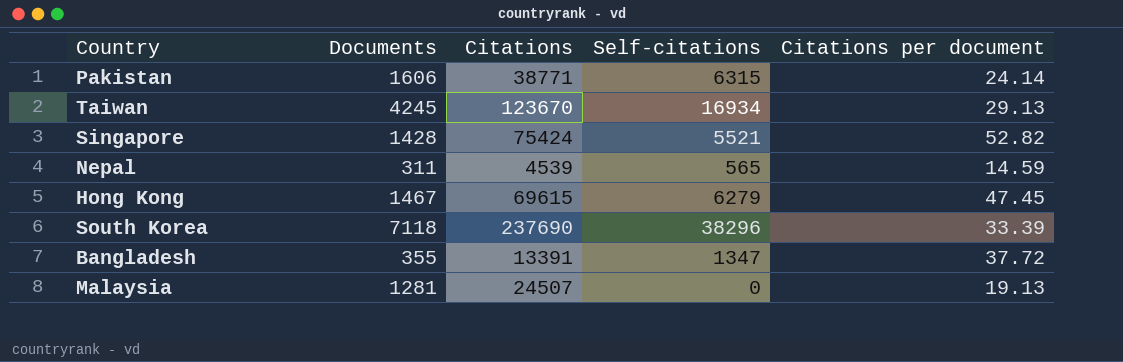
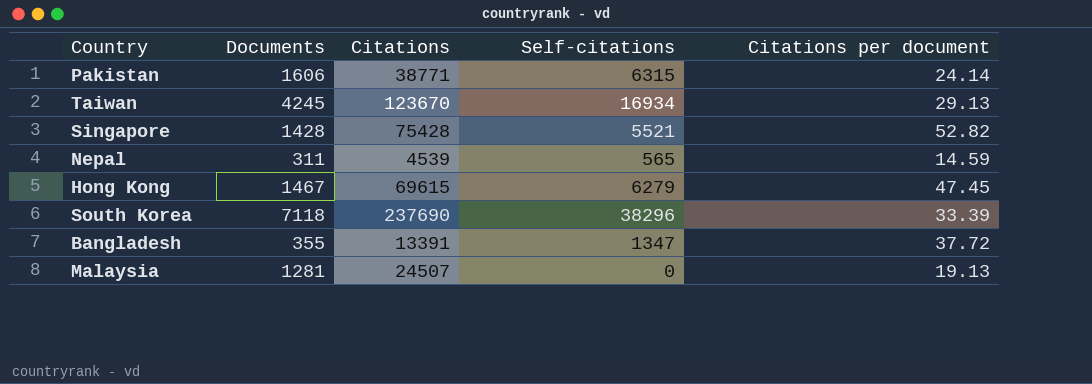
Singapore | Citations: 75424 -> 75428

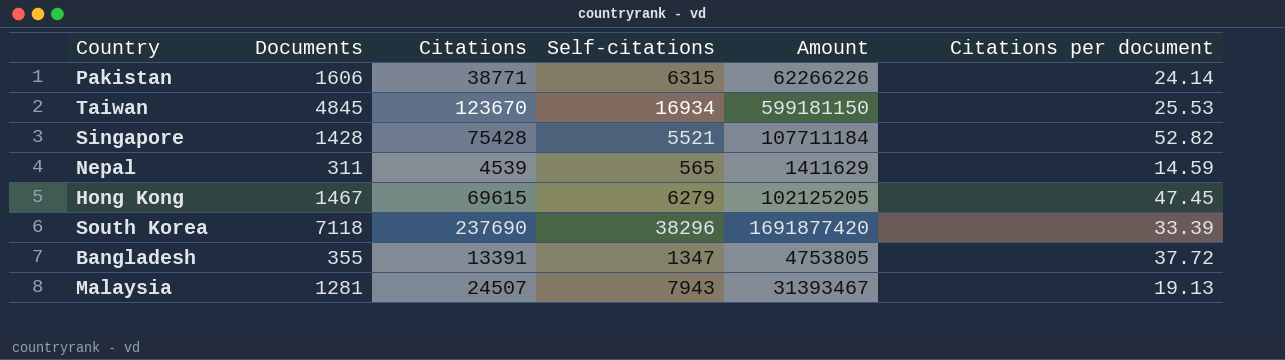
column Amount | formula: none -> [Documents] * [Citations]
Taiwan | Documents: 4245 -> 4845
Taiwan | Citations per document: 29.13 -> 25.53
Malaysia | Self-citations: 0 -> 7943

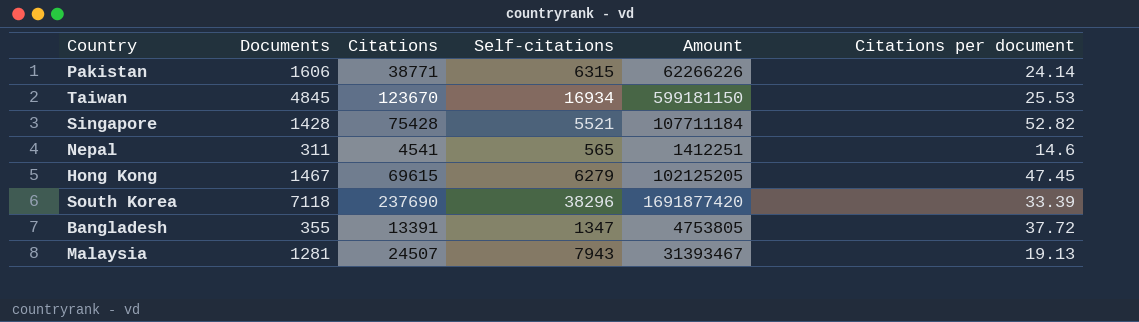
Nepal | Citations: 4539 -> 4541
Nepal | Amount: 1411629 -> 1412251
Nepal | Citations per document: 14.59 -> 14.6

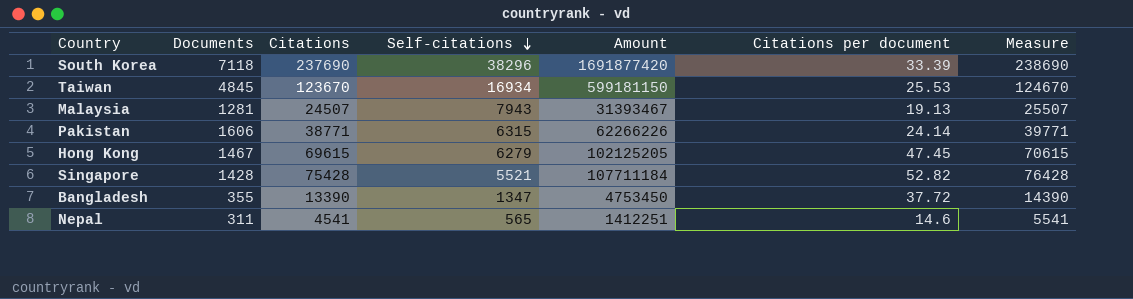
row order: none -> Self-citations descending
column Measure | formula: none -> [Citations] + 1000
Bangladesh | Citations: 13391 -> 13390
Bangladesh | Amount: 4753805 -> 4753450

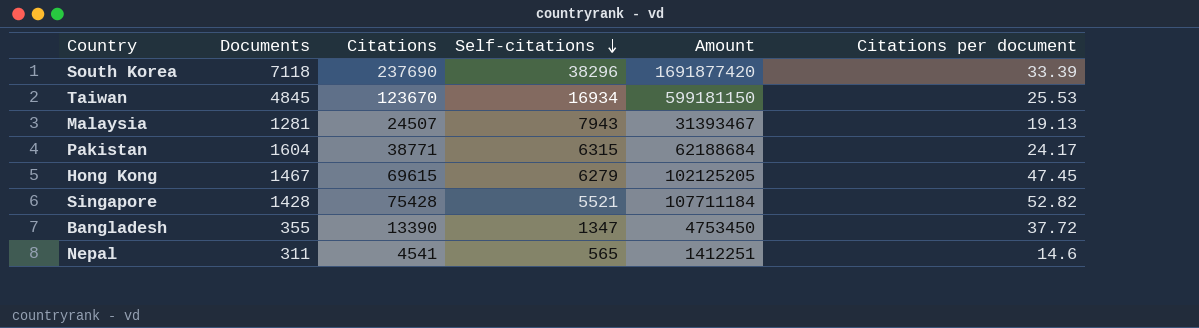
column Measure | formula: [Citations] + 1000 -> none
Pakistan | Documents: 1606 -> 1604
Pakistan | Amount: 62266226 -> 62188684
Pakistan | Citations per document: 24.14 -> 24.17

